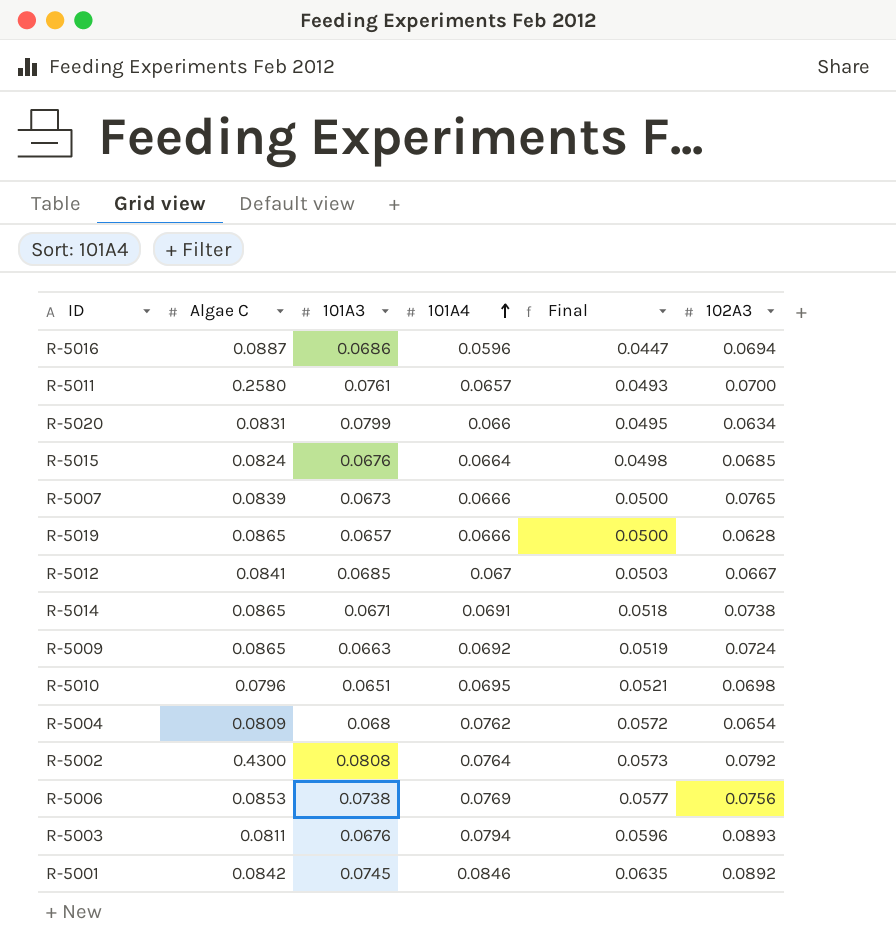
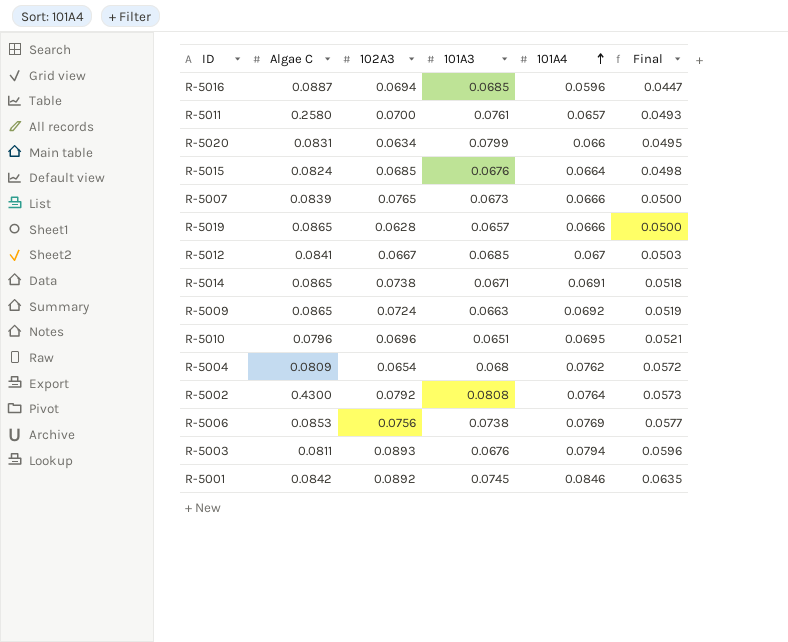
column 102A3 | position: 6 -> 3
R-5016 | 101A3: 0.0686 -> 0.0685
R-5010 | 102A3: 0.0698 -> 0.0696

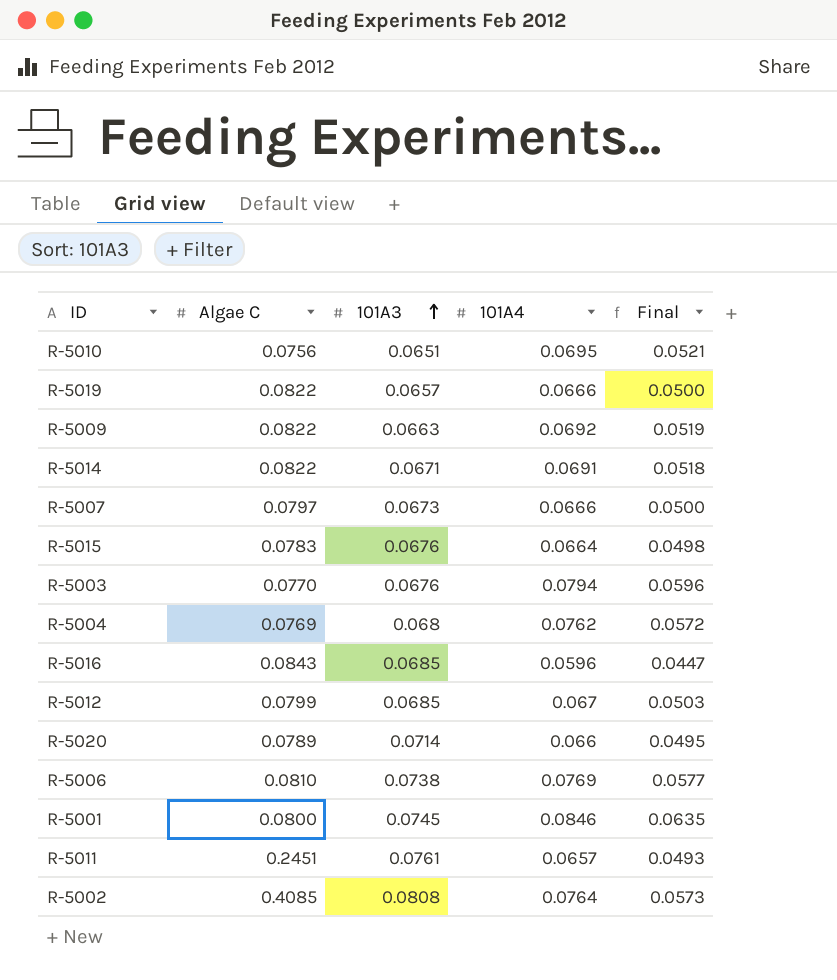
row order: 101A4 ascending -> 101A3 ascending
column 102A3 | position: 3 -> none
R-5010 | Algae C: 0.0796 -> 0.0756
R-5019 | Algae C: 0.0865 -> 0.0822
R-5009 | Algae C: 0.0865 -> 0.0822
R-5014 | Algae C: 0.0865 -> 0.0822
R-5007 | Algae C: 0.0839 -> 0.0797
R-5015 | Algae C: 0.0824 -> 0.0783
R-5003 | Algae C: 0.0811 -> 0.0770
R-5004 | Algae C: 0.0809 -> 0.0769
R-5016 | Algae C: 0.0887 -> 0.0843
R-5012 | Algae C: 0.0841 -> 0.0799
R-5020 | Algae C: 0.0831 -> 0.0789
R-5020 | 101A3: 0.0799 -> 0.0714
R-5006 | Algae C: 0.0853 -> 0.0810
R-5001 | Algae C: 0.0842 -> 0.0800
R-5011 | Algae C: 0.2580 -> 0.2451
R-5002 | Algae C: 0.4300 -> 0.4085

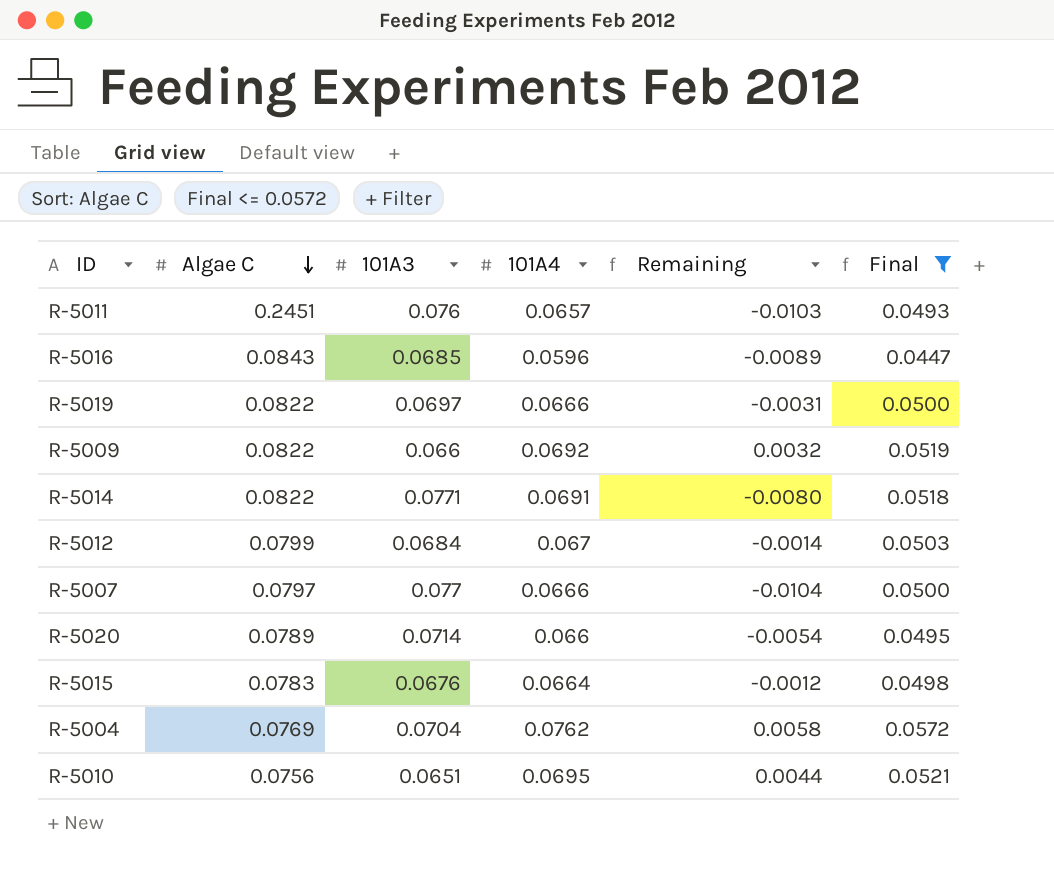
filter: none -> Final <= 0.0572
row order: 101A3 ascending -> Algae C descending
column Remaining | formula: none -> [101A4] - [101A3]
R-5011 | 101A3: 0.0761 -> 0.076
R-5019 | 101A3: 0.0657 -> 0.0697
R-5009 | 101A3: 0.0663 -> 0.066
R-5014 | 101A3: 0.0671 -> 0.0771
R-5012 | 101A3: 0.0685 -> 0.0684
R-5007 | 101A3: 0.0673 -> 0.077
R-5004 | 101A3: 0.068 -> 0.0704

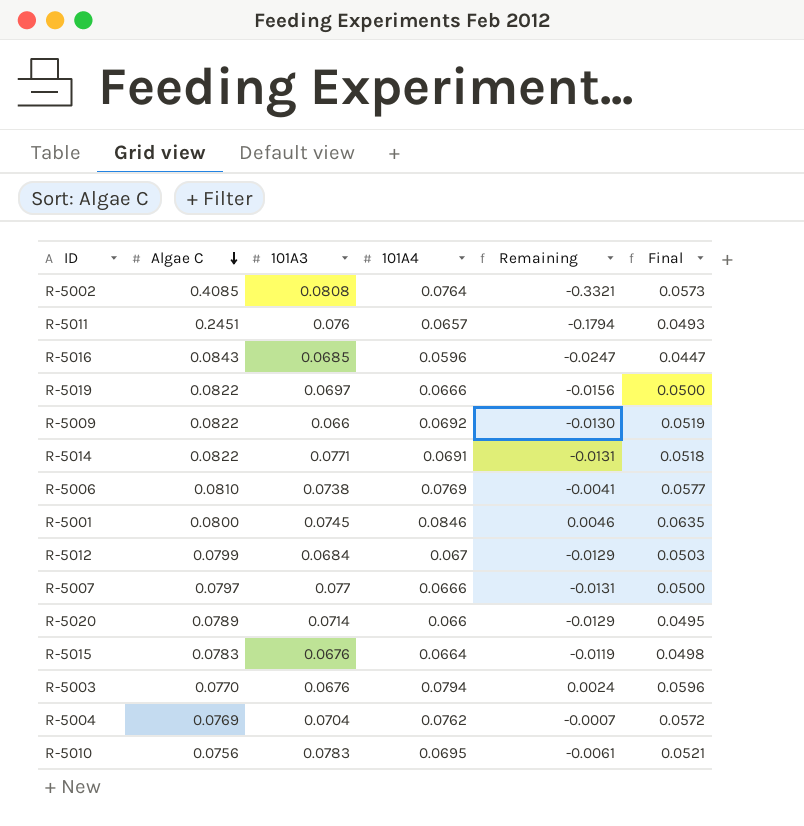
filter: Final <= 0.0572 -> none
column Remaining | formula: [101A4] - [101A3] -> [101A4] - [Algae C]
R-5010 | 101A3: 0.0651 -> 0.0783

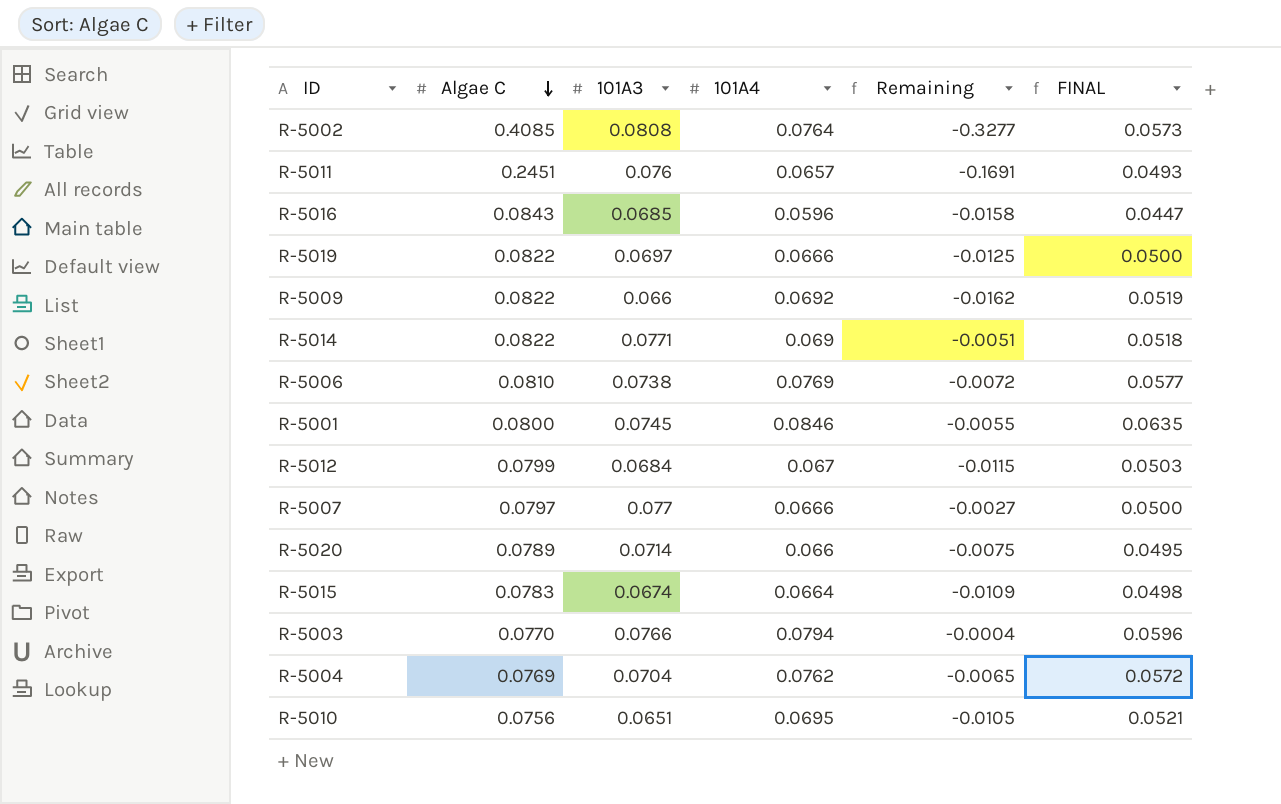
column Remaining | formula: [101A4] - [Algae C] -> [101A3] - [Algae C]
column name: Final -> FINAL
R-5014 | 101A4: 0.0691 -> 0.069
R-5015 | 101A3: 0.0676 -> 0.0674
R-5003 | 101A3: 0.0676 -> 0.0766
R-5010 | 101A3: 0.0783 -> 0.0651

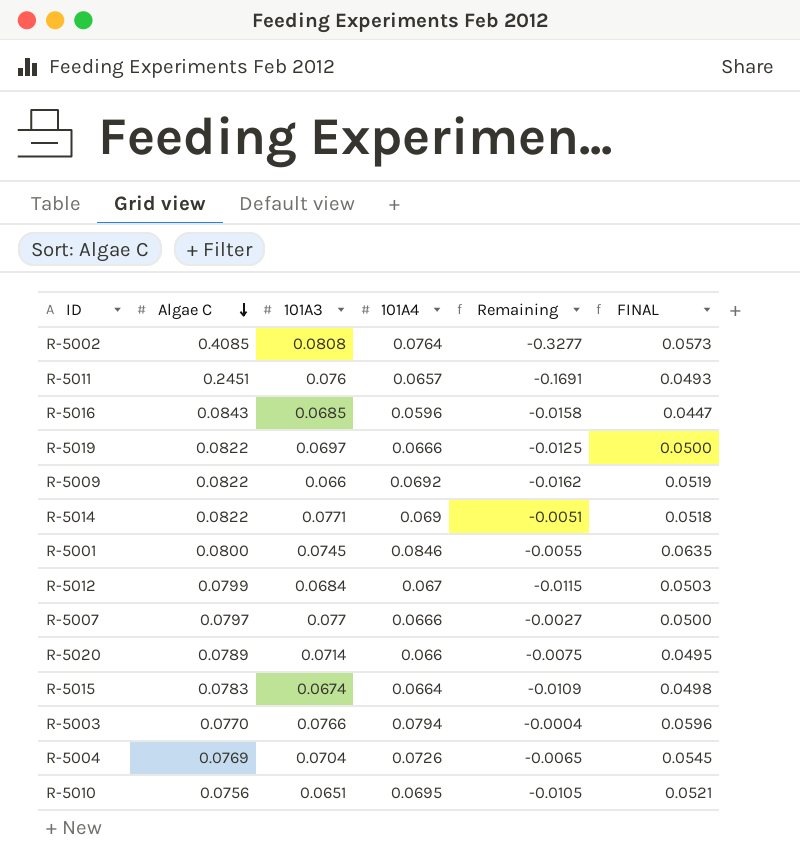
row R-5006: 0.0810 | 0.0738 | 0.0769 | -0.0072 | 0.0577 -> none
R-5004 | 101A4: 0.0762 -> 0.0726
R-5004 | FINAL: 0.0572 -> 0.0545

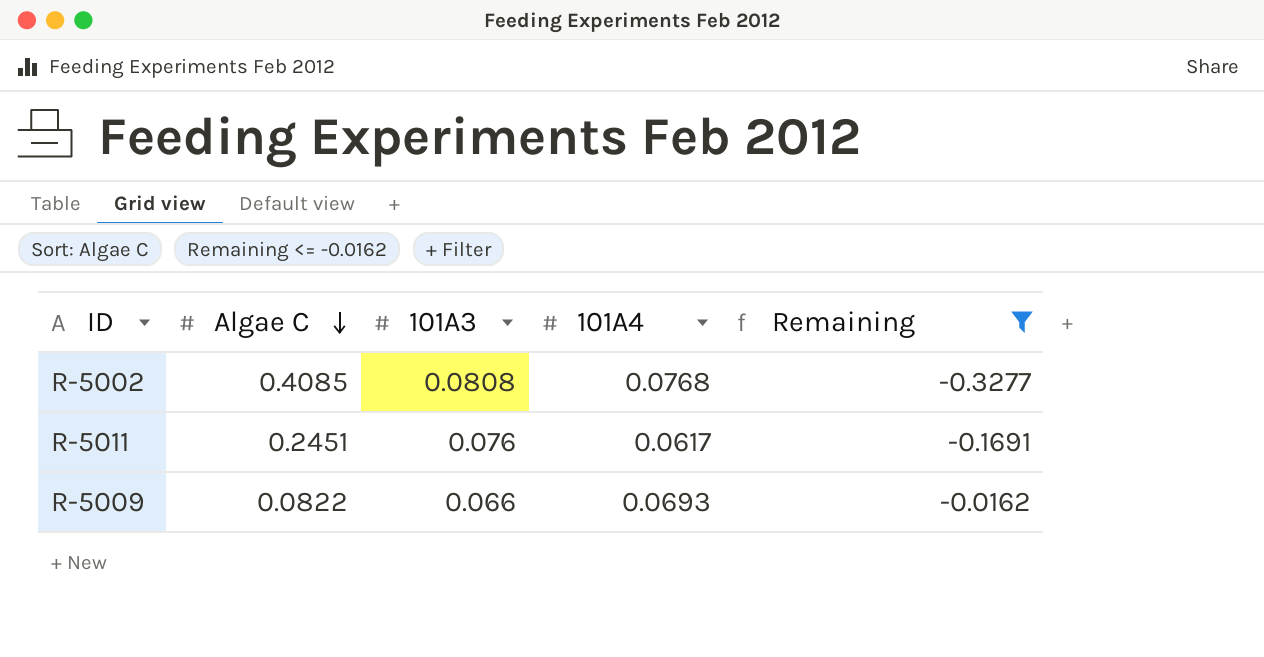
filter: none -> Remaining <= -0.0162
column FINAL | formula: [101A4] * 0.75 -> none
R-5002 | 101A4: 0.0764 -> 0.0768
R-5011 | 101A4: 0.0657 -> 0.0617
R-5009 | 101A4: 0.0692 -> 0.0693

